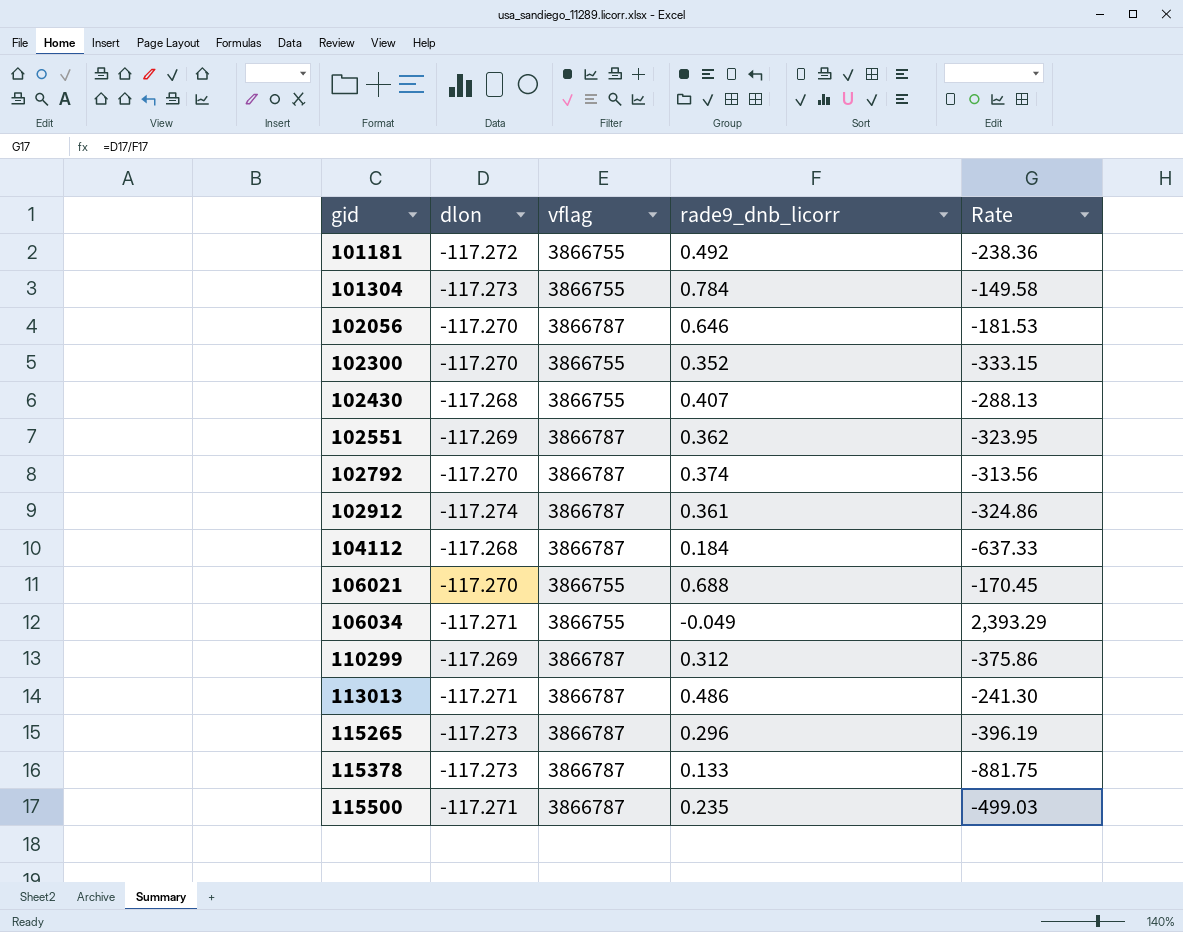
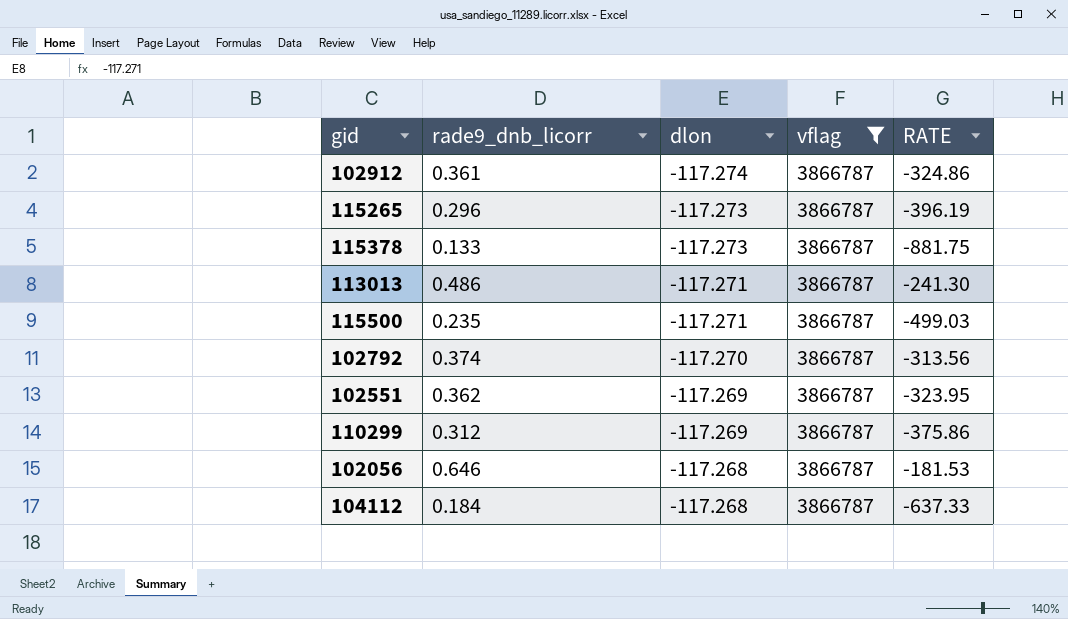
filter: none -> vflag = 3866787
row order: gid ascending -> dlon ascending
column rade9_dnb_licorr | position: 4 -> 2
column name: Rate -> RATE
102056 | dlon: -117.270 -> -117.268

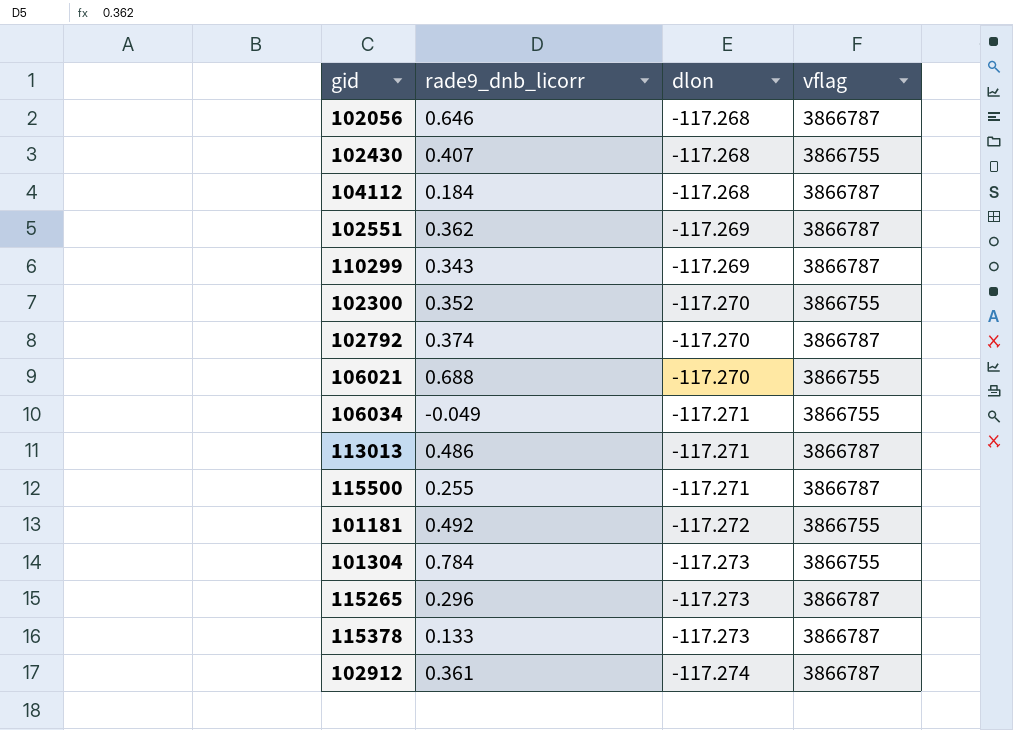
filter: vflag = 3866787 -> none
row order: dlon ascending -> dlon descending
column RATE | formula: [dlon] / [rade9_dnb_licorr] -> none
110299 | rade9_dnb_licorr: 0.312 -> 0.343
115500 | rade9_dnb_licorr: 0.235 -> 0.255

